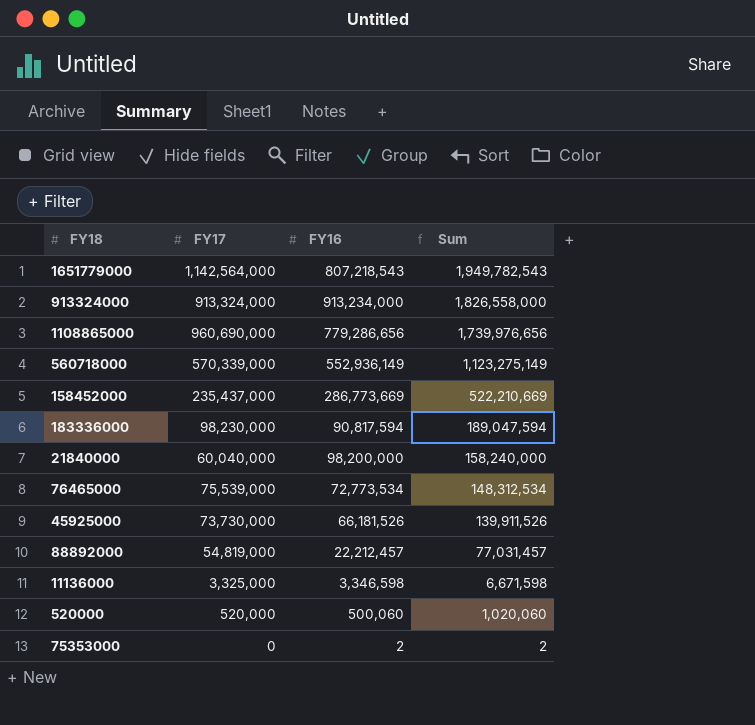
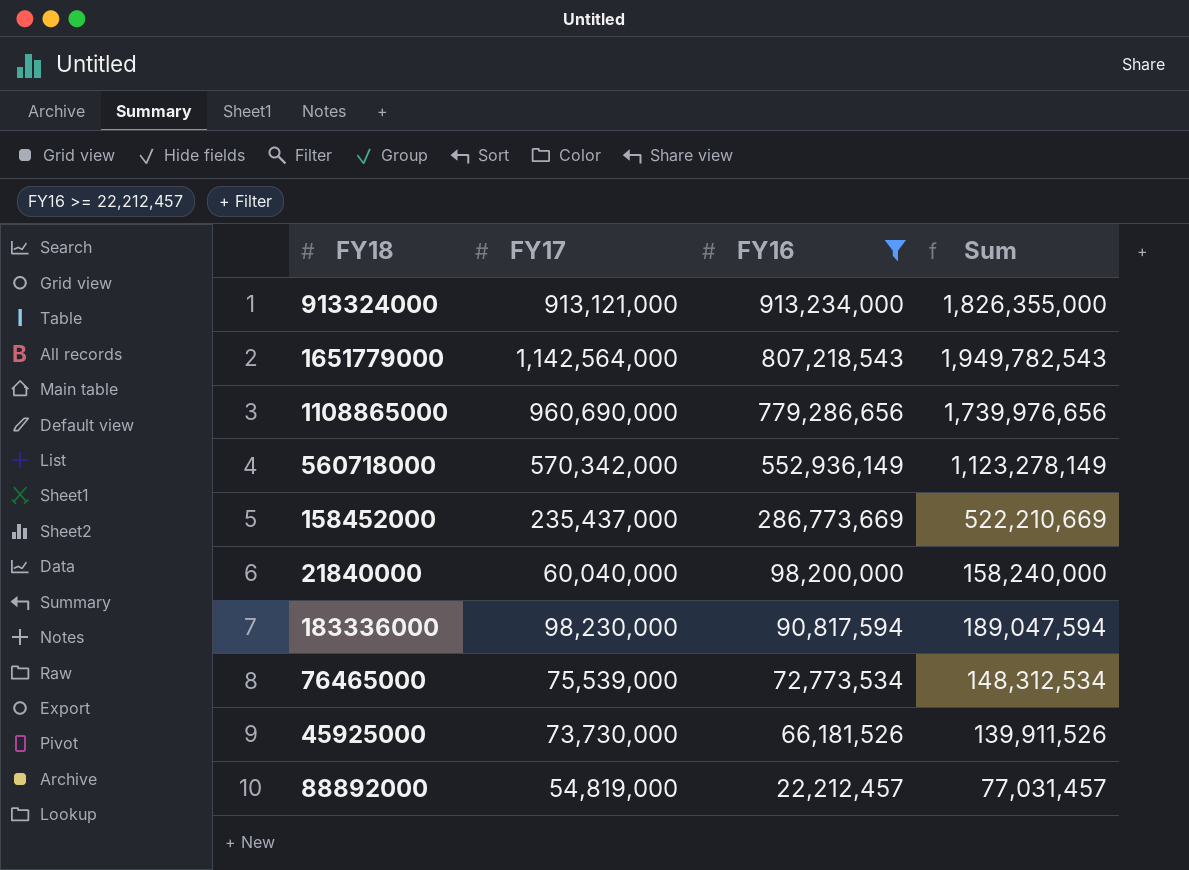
filter: none -> FY16 >= 22,212,457
row order: Sum descending -> FY16 descending
913324000 | FY17: 913,324,000 -> 913,121,000
913324000 | Sum: 1,826,558,000 -> 1,826,355,000
560718000 | FY17: 570,339,000 -> 570,342,000
560718000 | Sum: 1,123,275,149 -> 1,123,278,149

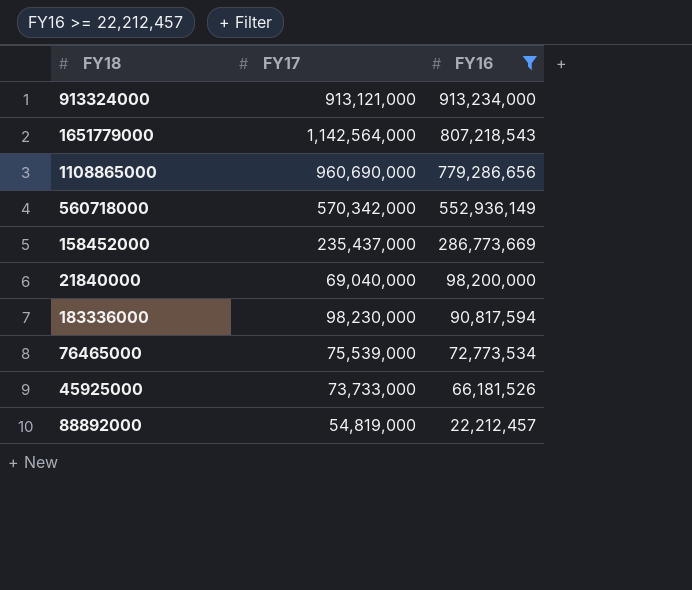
column Sum | formula: [FY17] + [FY16] -> none
21840000 | FY17: 60,040,000 -> 69,040,000
45925000 | FY17: 73,730,000 -> 73,733,000

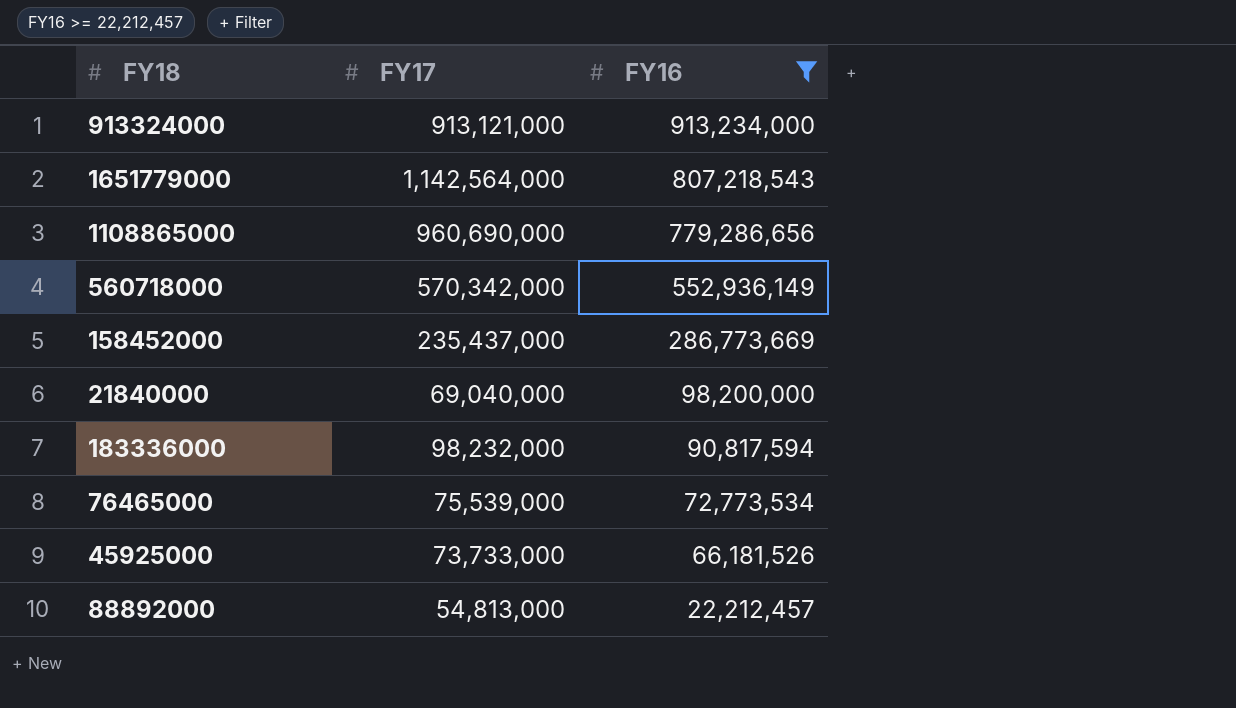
183336000 | FY17: 98,230,000 -> 98,232,000
88892000 | FY17: 54,819,000 -> 54,813,000

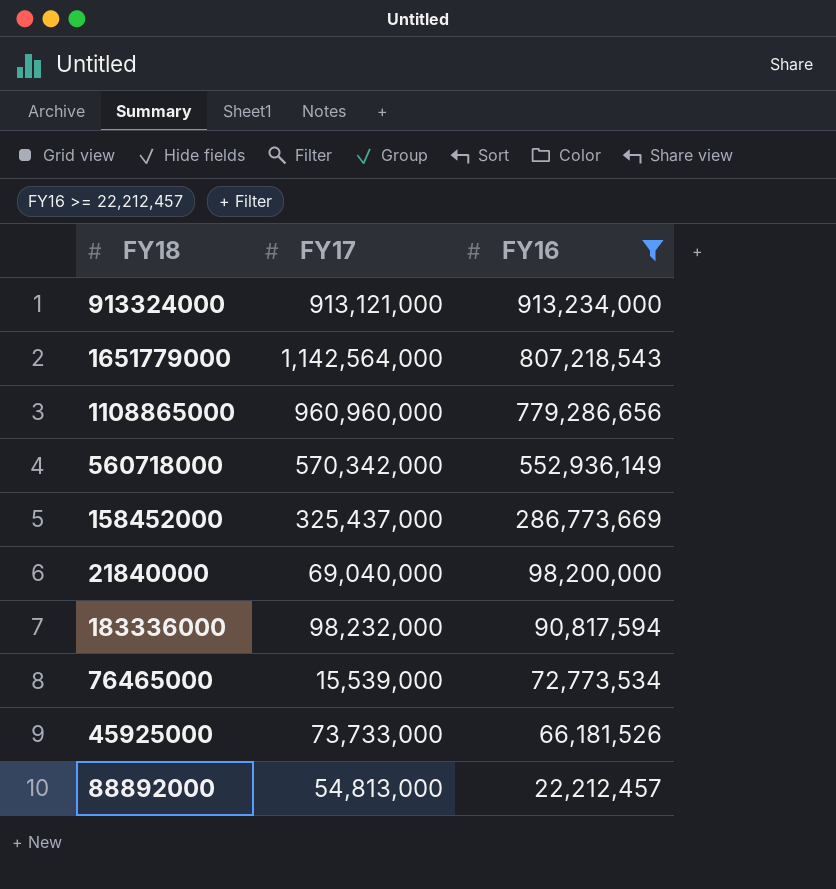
1108865000 | FY17: 960,690,000 -> 960,960,000
158452000 | FY17: 235,437,000 -> 325,437,000
76465000 | FY17: 75,539,000 -> 15,539,000

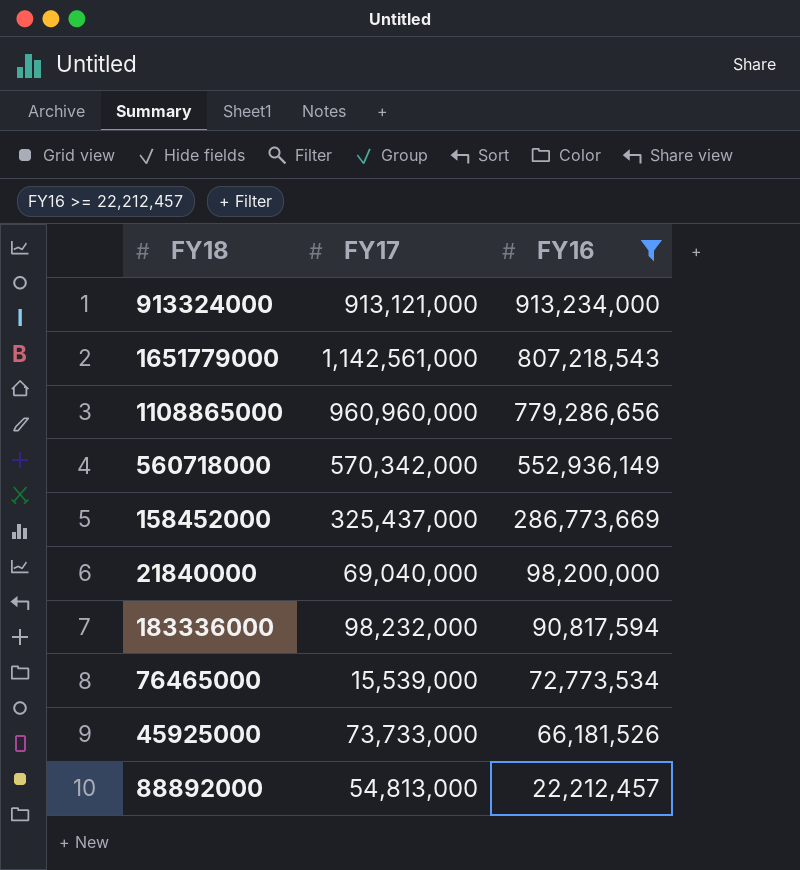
1651779000 | FY17: 1,142,564,000 -> 1,142,561,000

